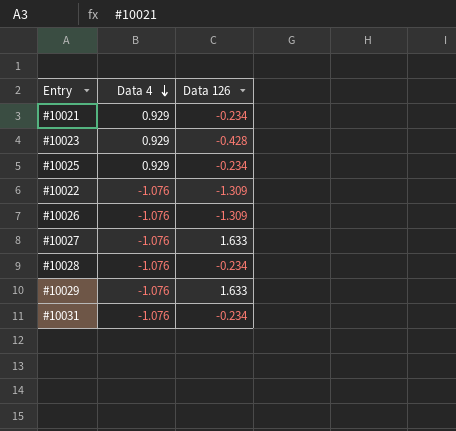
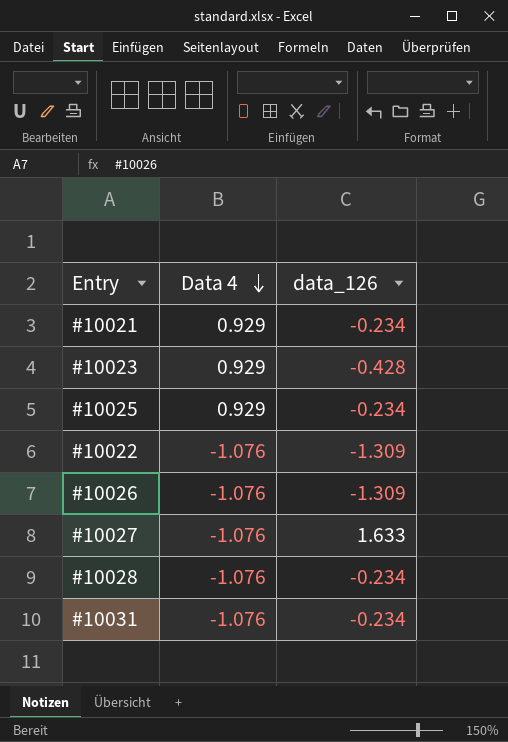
column name: Data 126 -> data_126
row #10029: -1.076 | 1.633 -> none

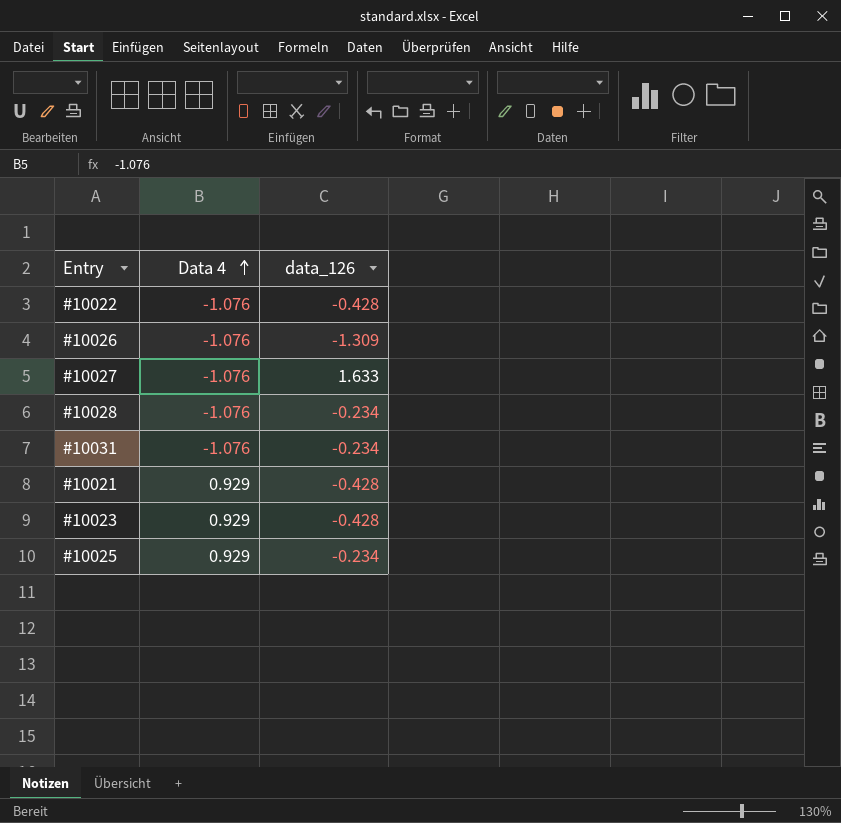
row order: Data 4 descending -> Data 4 ascending
#10022 | data_126: -1.309 -> -0.428
#10021 | data_126: -0.234 -> -0.428

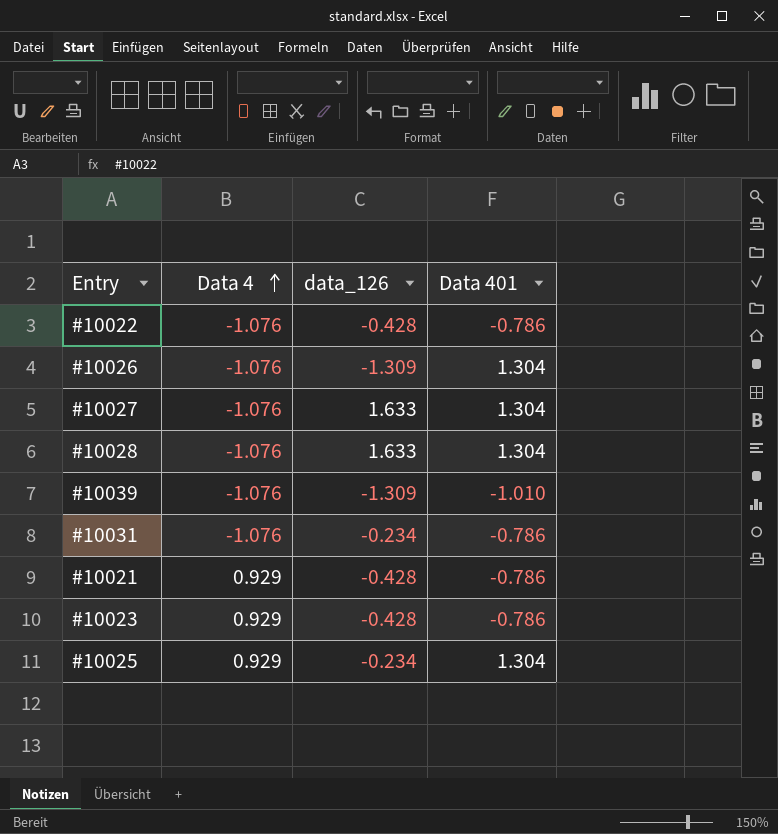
column Data 401 | position: none -> 4
#10028 | data_126: -0.234 -> 1.633
row #10039: none -> -1.076 | -1.309 | -1.010

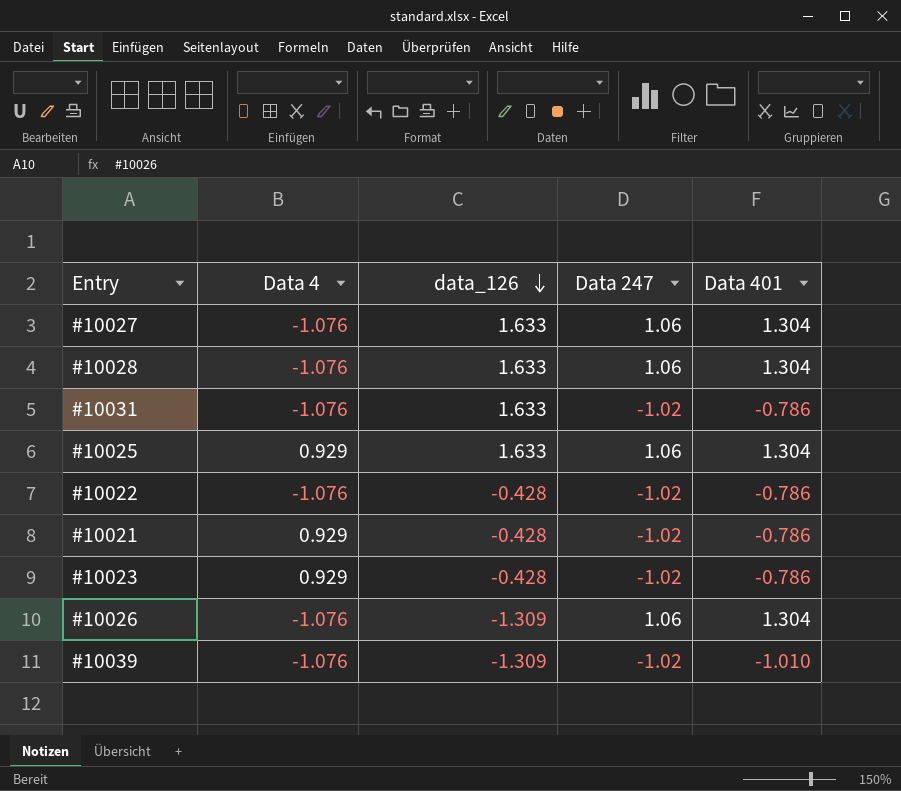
row order: Data 4 ascending -> data_126 descending
column Data 247 | position: none -> 4
#10031 | data_126: -0.234 -> 1.633
#10025 | data_126: -0.234 -> 1.633

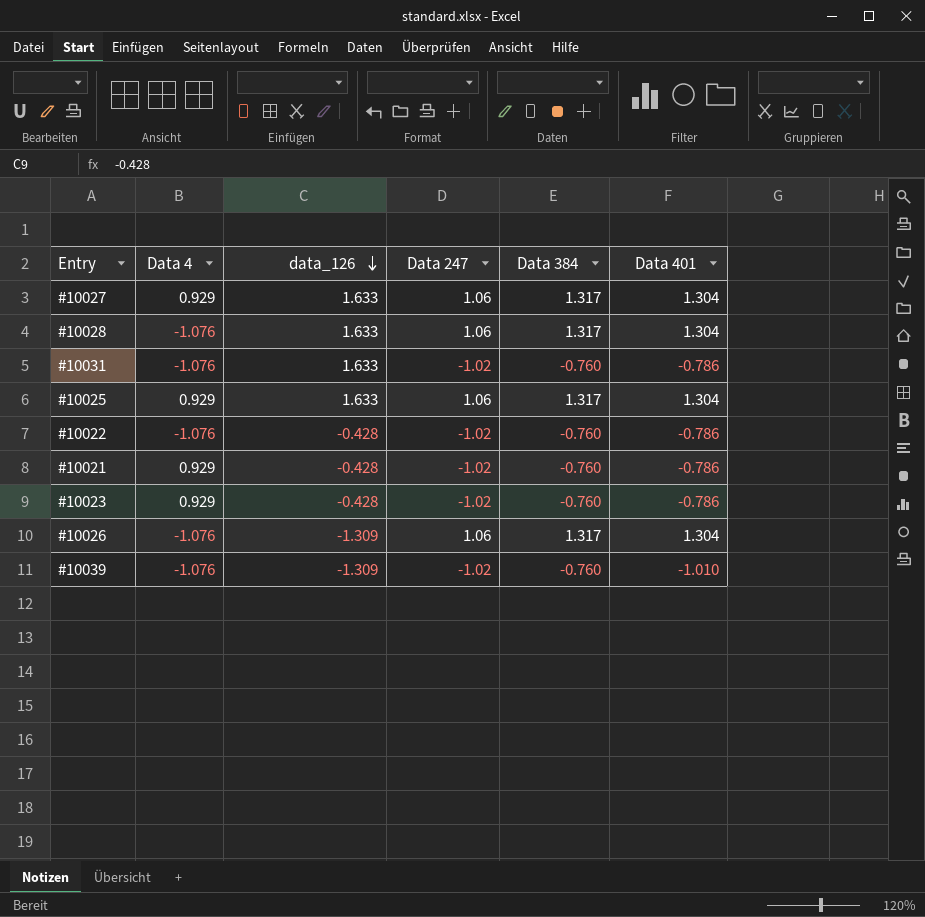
column Data 384 | position: none -> 5
#10027 | Data 4: -1.076 -> 0.929

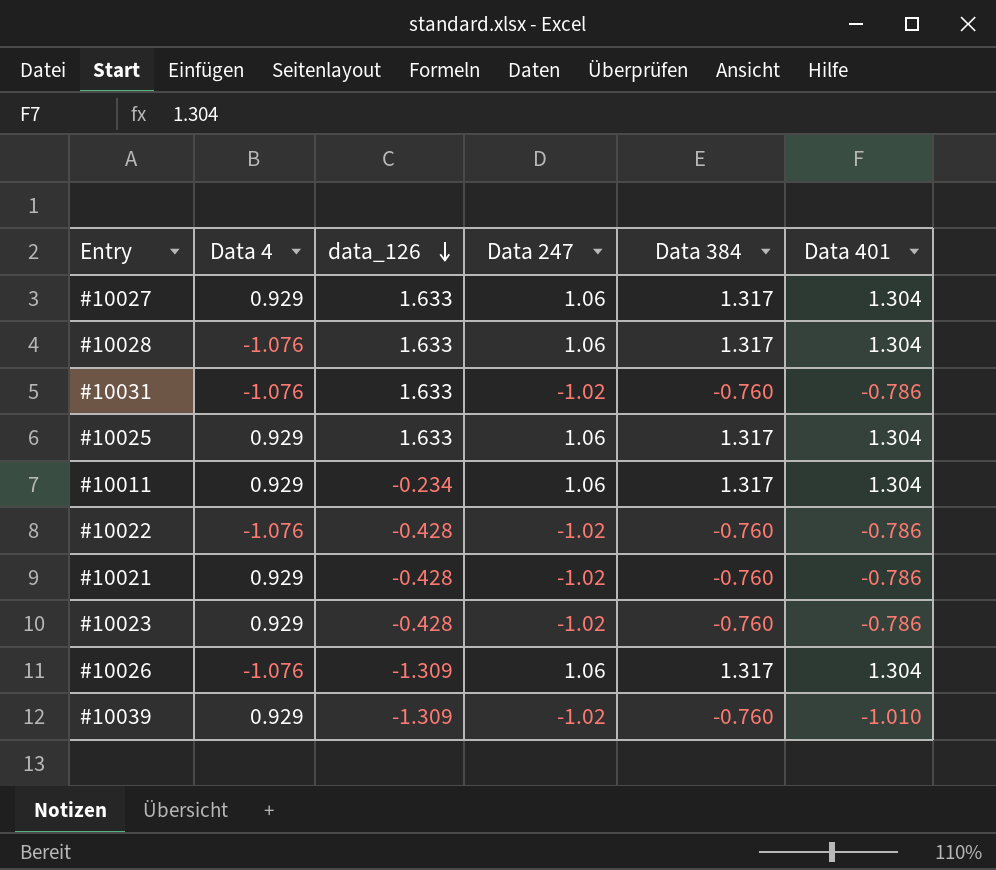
row #10011: none -> 0.929 | -0.234 | 1.06 | 1.317 | 1.304
#10039 | Data 4: -1.076 -> 0.929

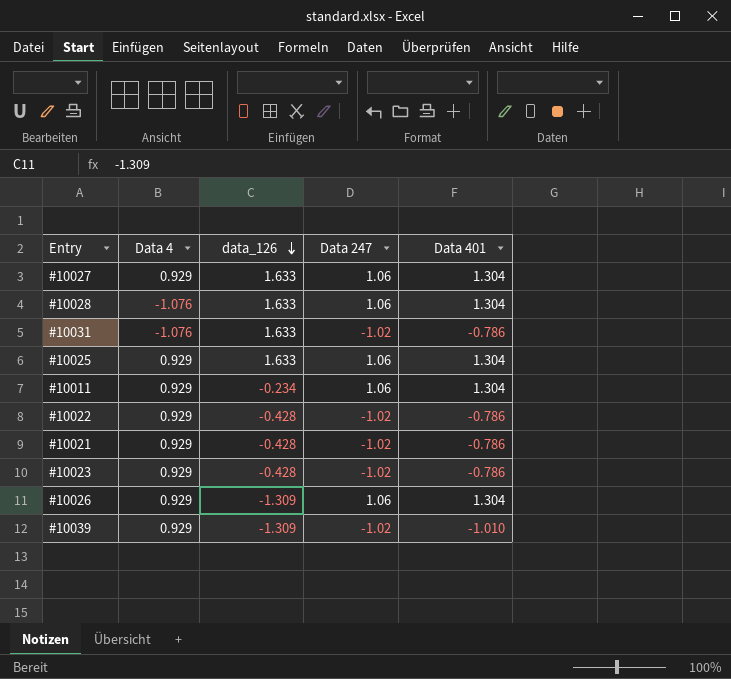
column Data 384 | position: 5 -> none
#10022 | Data 4: -1.076 -> 0.929
#10026 | Data 4: -1.076 -> 0.929

